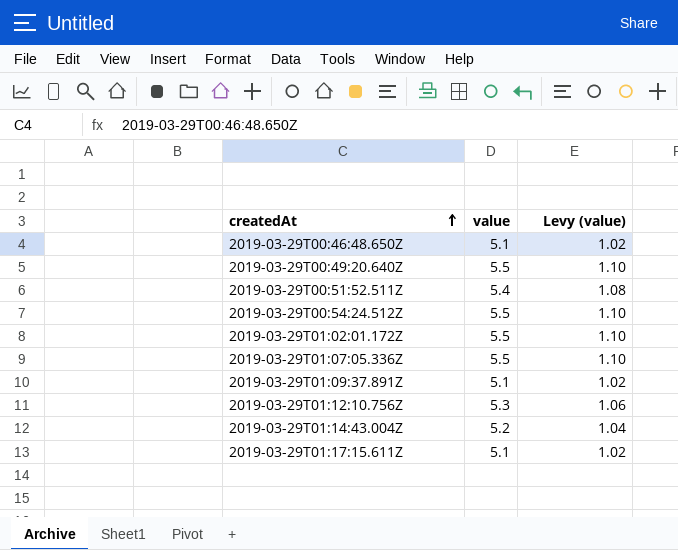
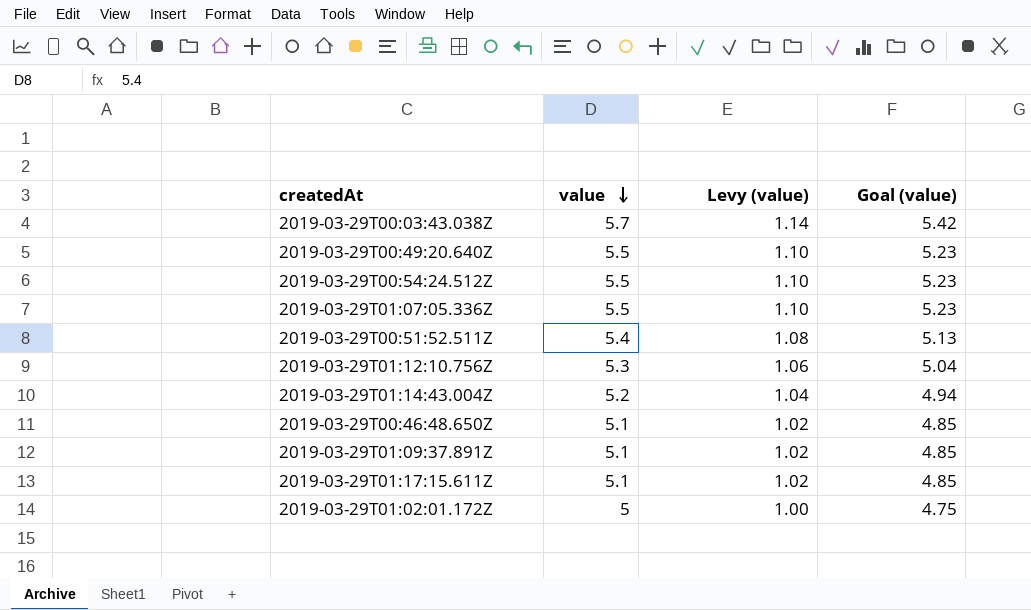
row order: createdAt ascending -> value descending
column Goal (value) | formula: none -> [value] * 0.95
row 2019-03-29T00:03:43.038Z: none -> 5.7 | 1.14 | 5.42
2019-03-29T01:02:01.172Z | value: 5.5 -> 5
2019-03-29T01:02:01.172Z | Levy (value): 1.10 -> 1.00

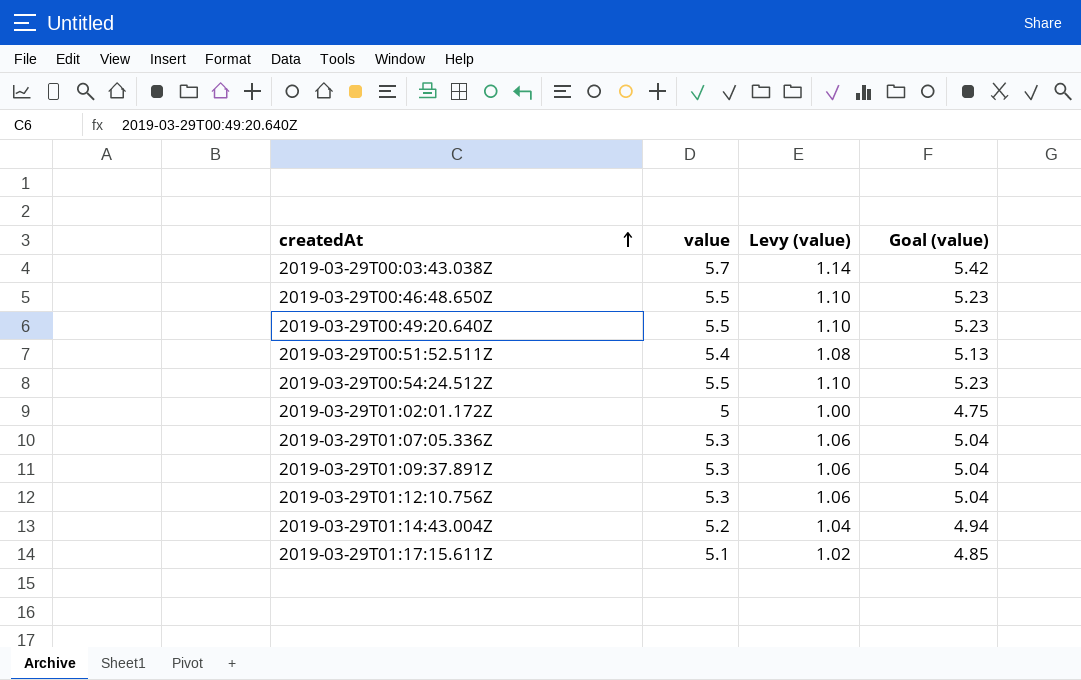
row order: value descending -> createdAt ascending
2019-03-29T00:46:48.650Z | value: 5.1 -> 5.5
2019-03-29T00:46:48.650Z | Levy (value): 1.02 -> 1.10
2019-03-29T00:46:48.650Z | Goal (value): 4.85 -> 5.23
2019-03-29T01:07:05.336Z | value: 5.5 -> 5.3
2019-03-29T01:07:05.336Z | Levy (value): 1.10 -> 1.06
2019-03-29T01:07:05.336Z | Goal (value): 5.23 -> 5.04
2019-03-29T01:09:37.891Z | value: 5.1 -> 5.3
2019-03-29T01:09:37.891Z | Levy (value): 1.02 -> 1.06
2019-03-29T01:09:37.891Z | Goal (value): 4.85 -> 5.04

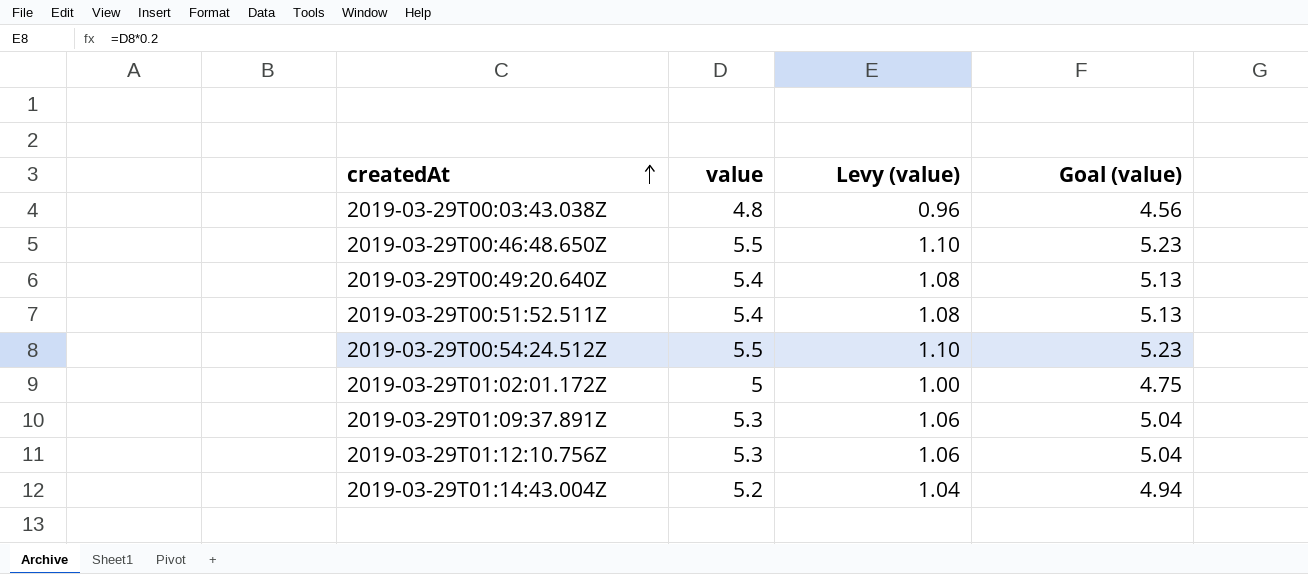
row 2019-03-29T01:07:05.336Z: 5.3 | 1.06 | 5.04 -> none
row 2019-03-29T01:17:15.611Z: 5.1 | 1.02 | 4.85 -> none
2019-03-29T00:03:43.038Z | value: 5.7 -> 4.8
2019-03-29T00:03:43.038Z | Levy (value): 1.14 -> 0.96
2019-03-29T00:03:43.038Z | Goal (value): 5.42 -> 4.56
2019-03-29T00:49:20.640Z | value: 5.5 -> 5.4
2019-03-29T00:49:20.640Z | Levy (value): 1.10 -> 1.08
2019-03-29T00:49:20.640Z | Goal (value): 5.23 -> 5.13

